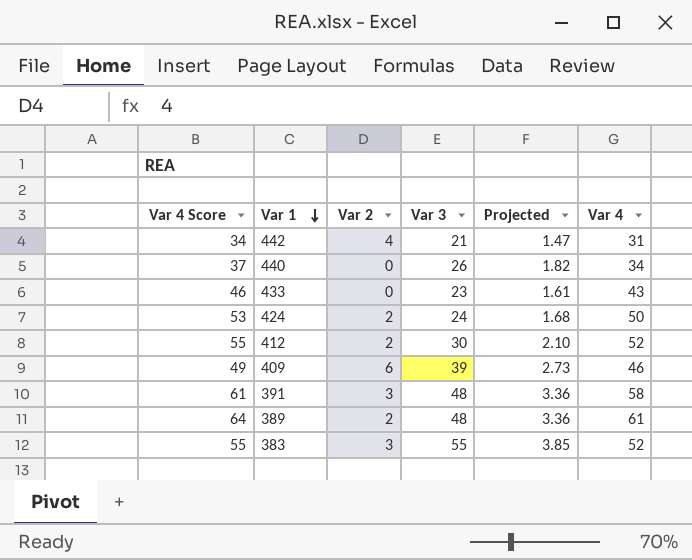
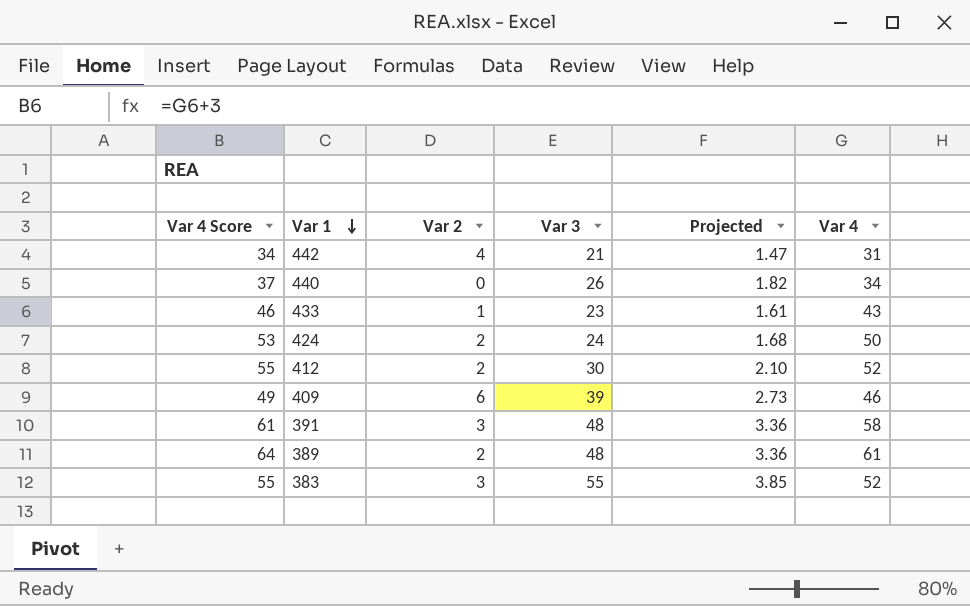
433 | Var 2: 0 -> 1

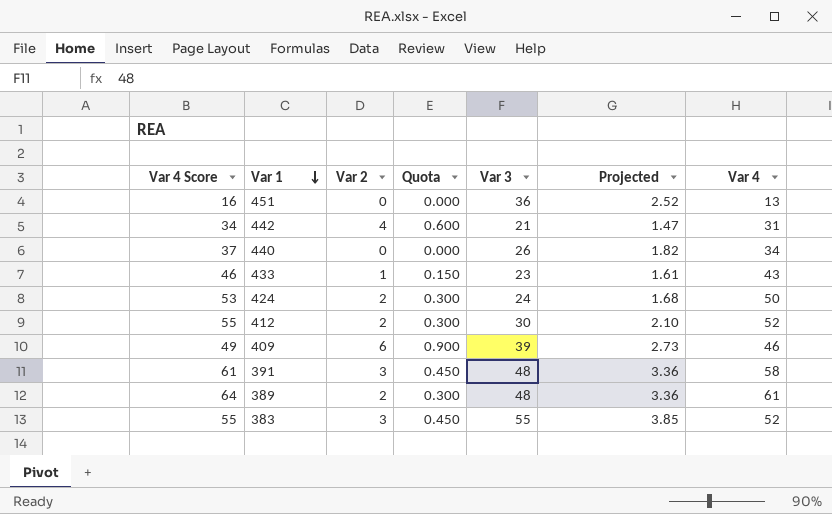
column Quota | formula: none -> [Var 2] * 0.15
row 451: none -> 16 | 0 | 0.000 | 36 | 2.52 | 13

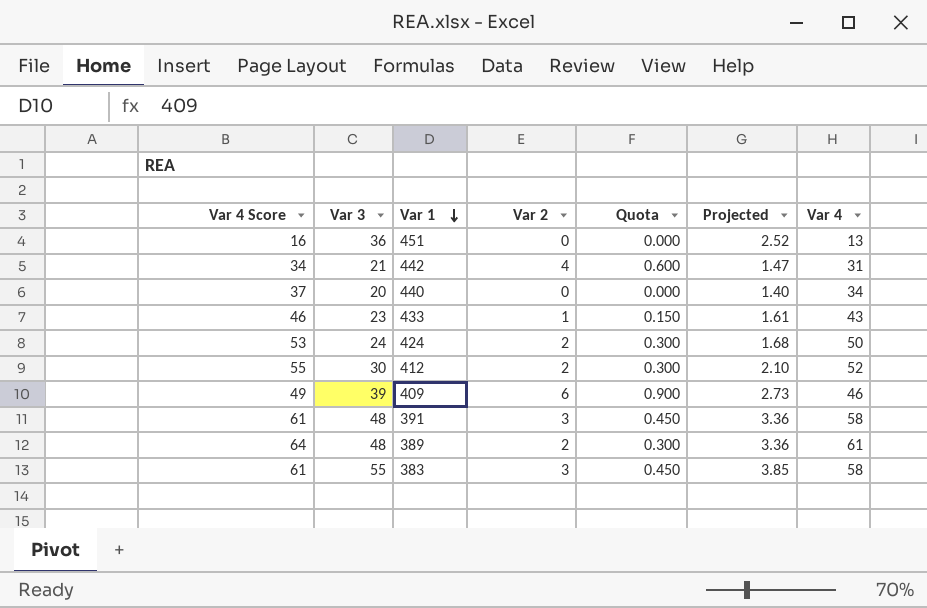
column Var 3 | position: 5 -> 2
440 | Var 3: 26 -> 20
440 | Projected: 1.82 -> 1.40
383 | Var 4 Score: 55 -> 61
383 | Var 4: 52 -> 58

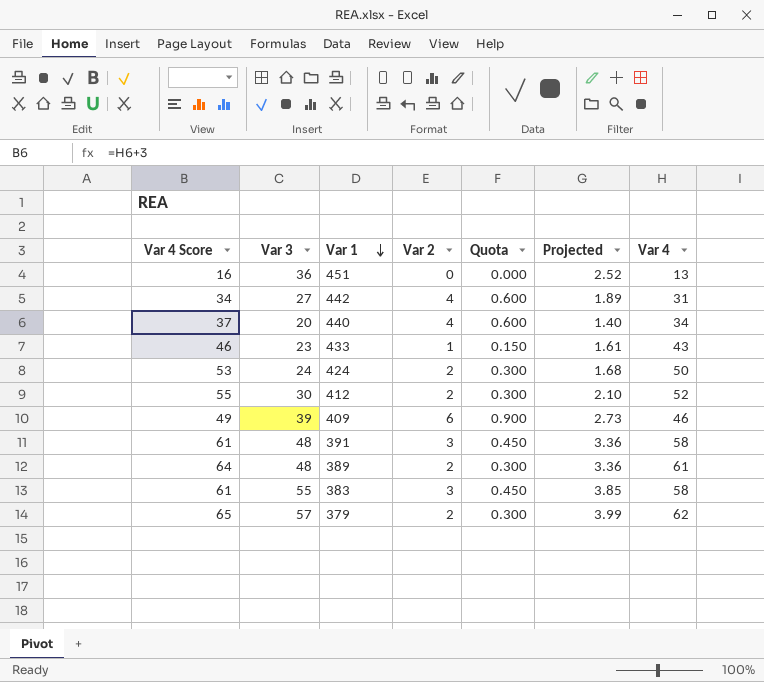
442 | Var 3: 21 -> 27
442 | Projected: 1.47 -> 1.89
440 | Var 2: 0 -> 4
440 | Quota: 0.000 -> 0.600
row 379: none -> 65 | 57 | 2 | 0.300 | 3.99 | 62

